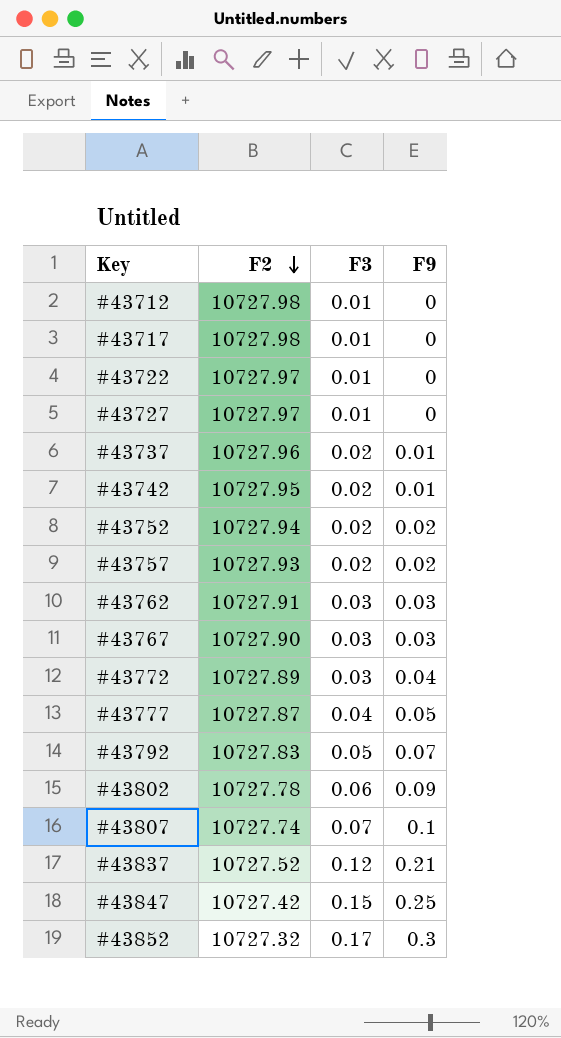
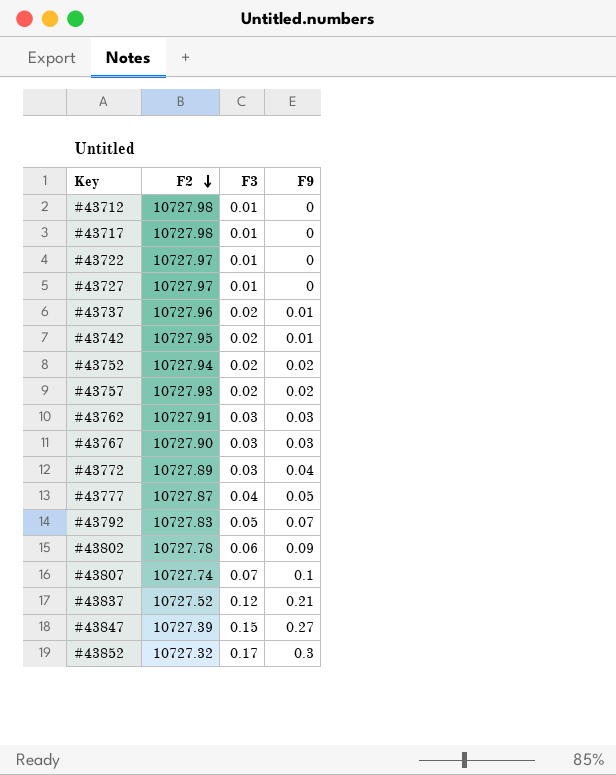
#43847 | F2: 10727.42 -> 10727.39
#43847 | F9: 0.25 -> 0.27

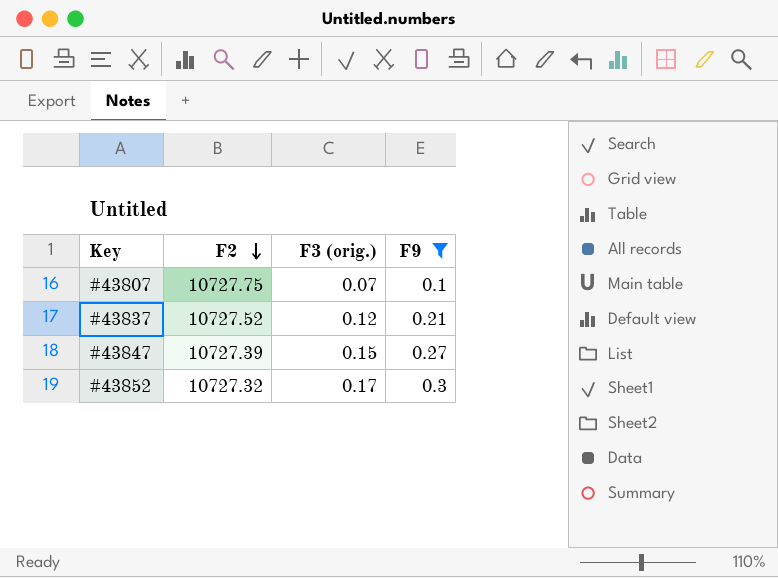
filter: none -> F9 >= 0.1
column name: F3 -> F3 (orig.)
#43807 | F2: 10727.74 -> 10727.75

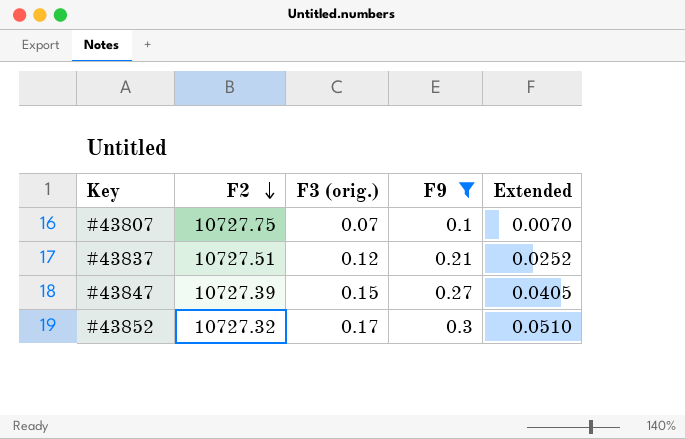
column Extended | formula: none -> [F3 (orig.)] * [F9]
#43837 | F2: 10727.52 -> 10727.51

